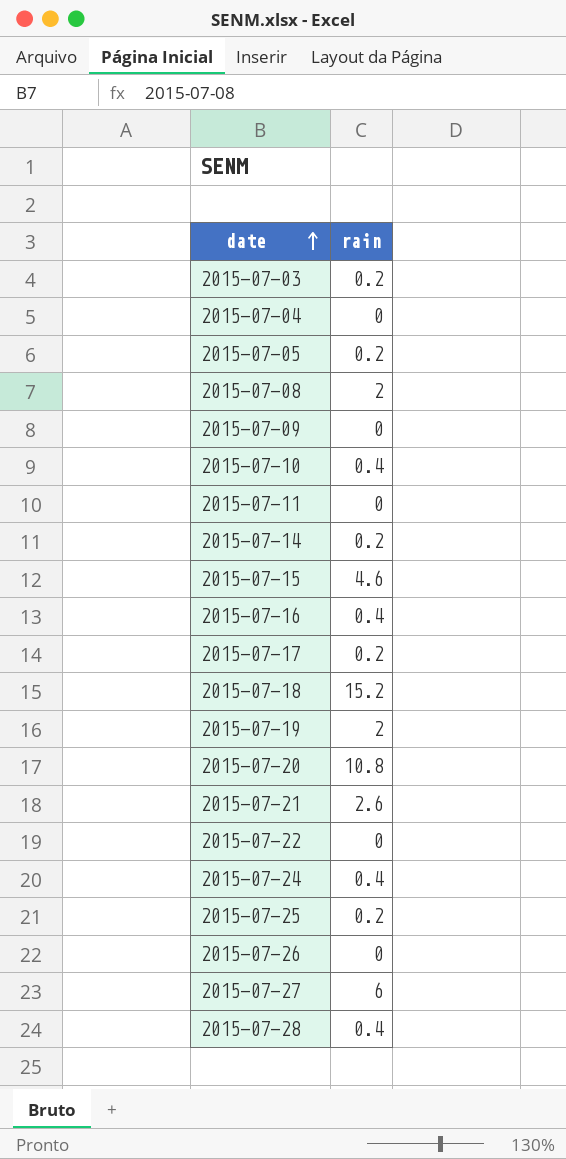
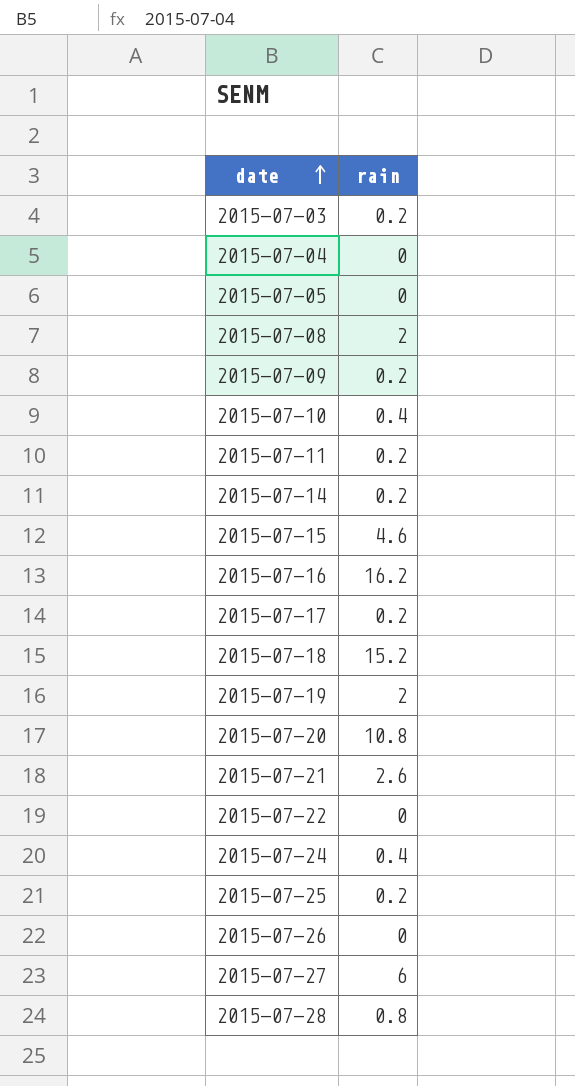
2015-07-05 | rain: 0.2 -> 0
2015-07-09 | rain: 0 -> 0.2
2015-07-11 | rain: 0 -> 0.2
2015-07-16 | rain: 0.4 -> 16.2
2015-07-28 | rain: 0.4 -> 0.8

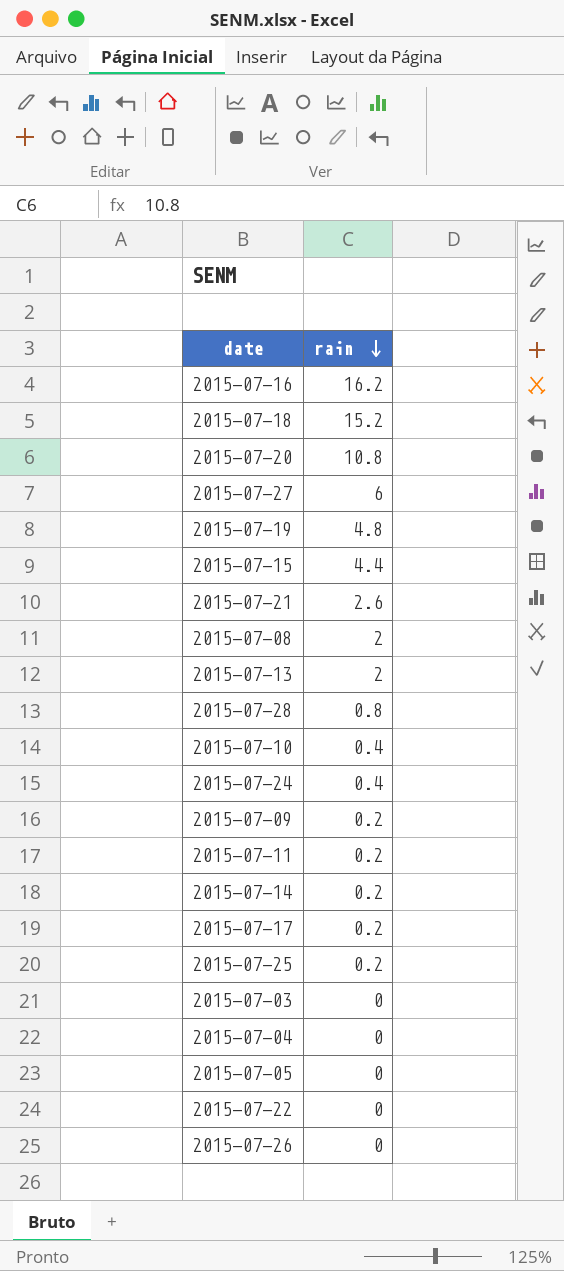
row order: date ascending -> rain descending
2015-07-19 | rain: 2 -> 4.8
2015-07-15 | rain: 4.6 -> 4.4
row 2015-07-13: none -> 2
2015-07-03 | rain: 0.2 -> 0

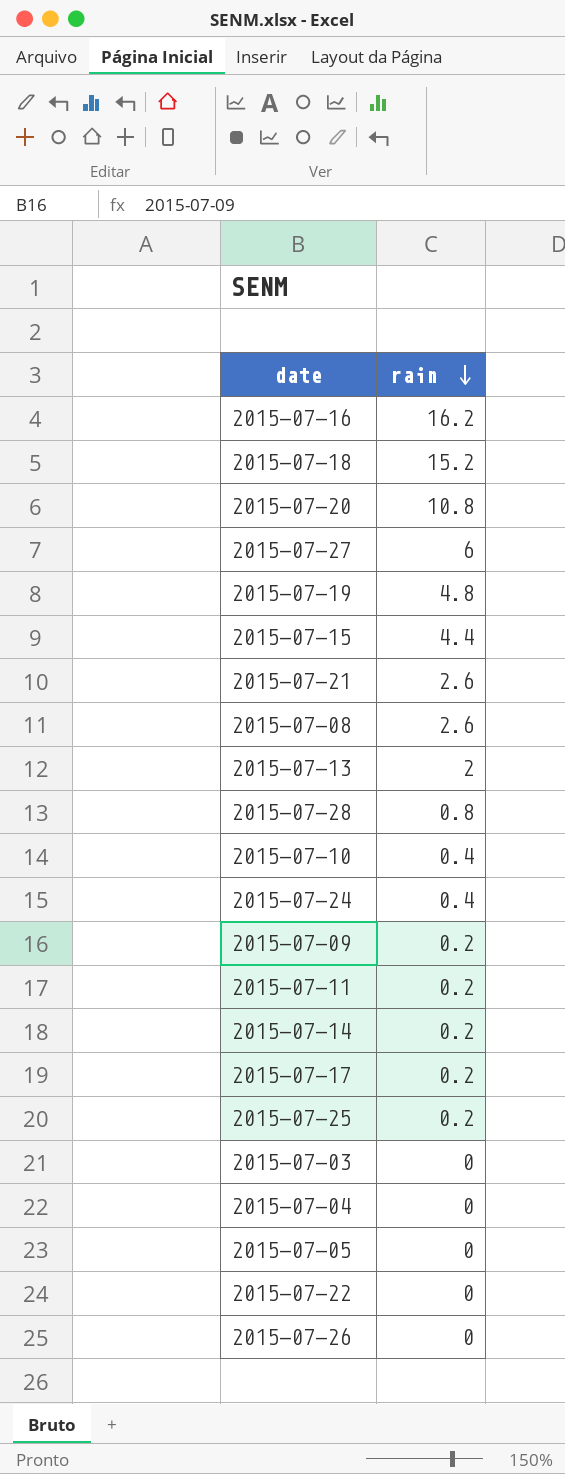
2015-07-08 | rain: 2 -> 2.6

